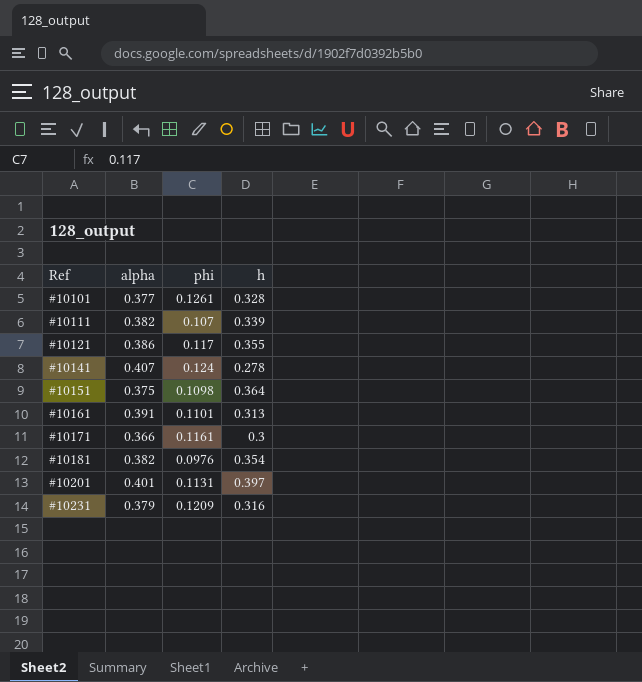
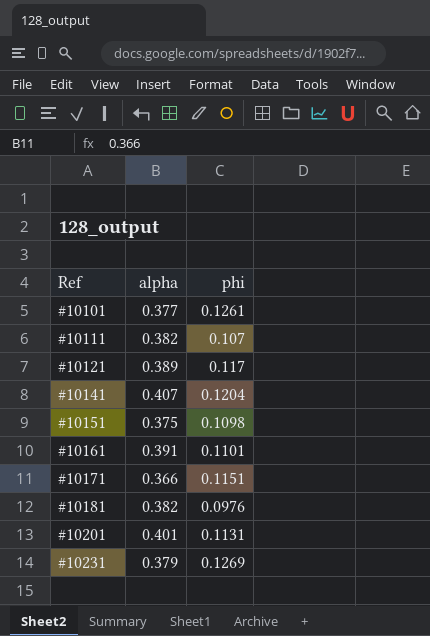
column h | position: 4 -> none
#10121 | alpha: 0.386 -> 0.389
#10141 | phi: 0.124 -> 0.1204
#10171 | phi: 0.1161 -> 0.1151
#10231 | phi: 0.1209 -> 0.1269

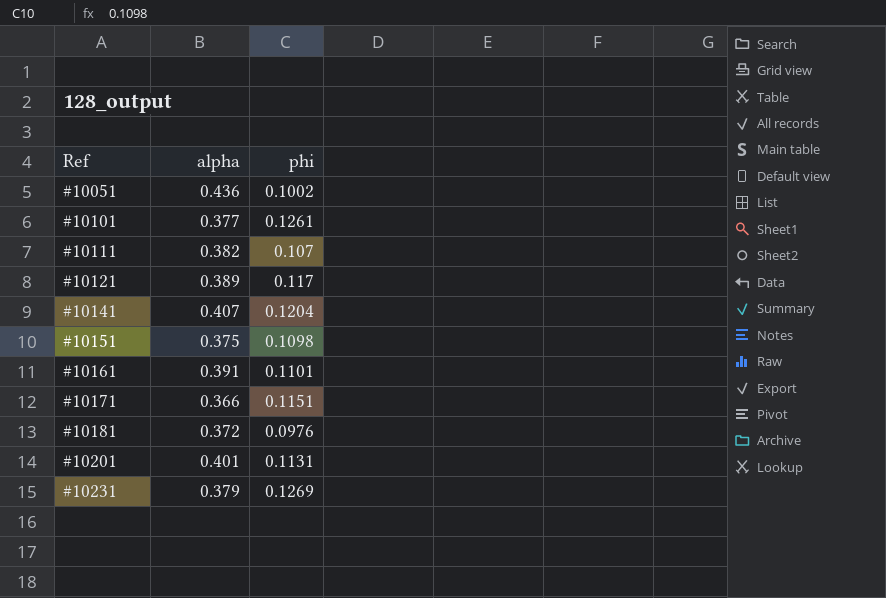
row #10051: none -> 0.436 | 0.1002
#10181 | alpha: 0.382 -> 0.372

